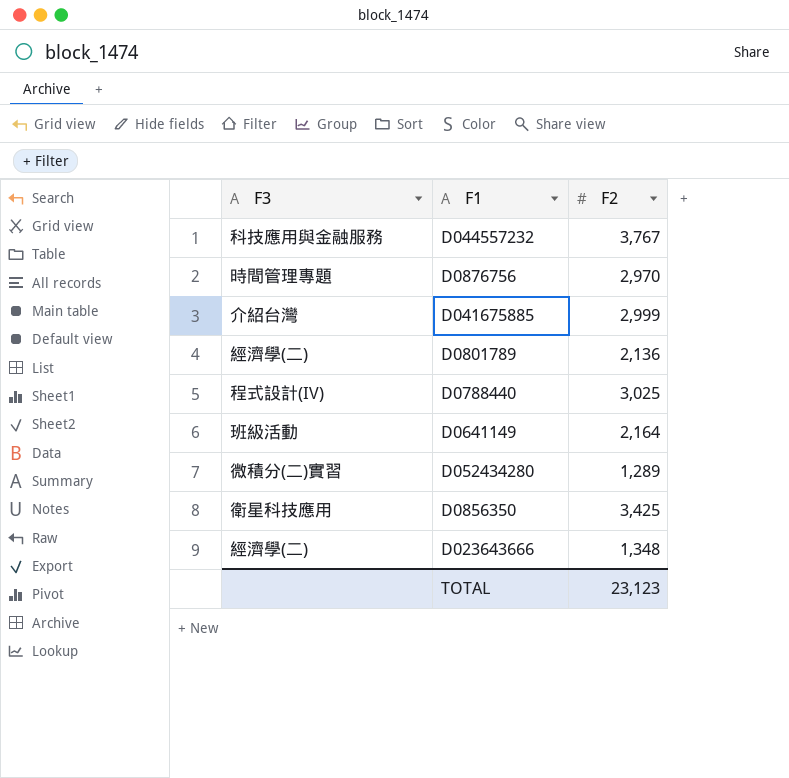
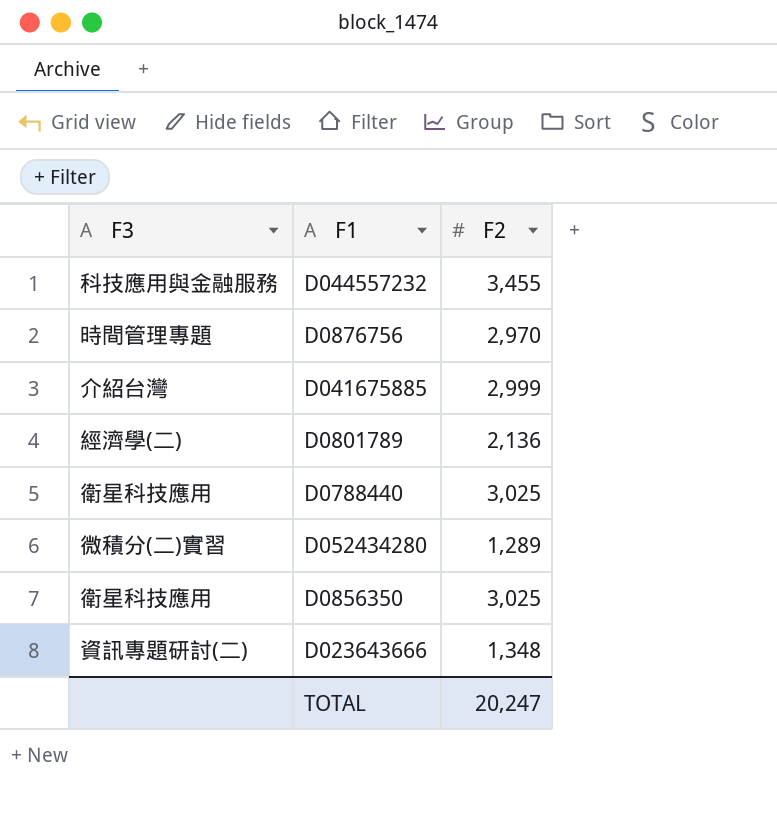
row D0641149: 班級活動 | 2,164 -> none
D044557232 | F2: 3,767 -> 3,455
D0788440 | F3: 程式設計(IV) -> 衛星科技應用
D0856350 | F2: 3,425 -> 3,025
D023643666 | F3: 經濟學(二) -> 資訊專題研討(二)
TOTAL | F2: 23,123 -> 20,247

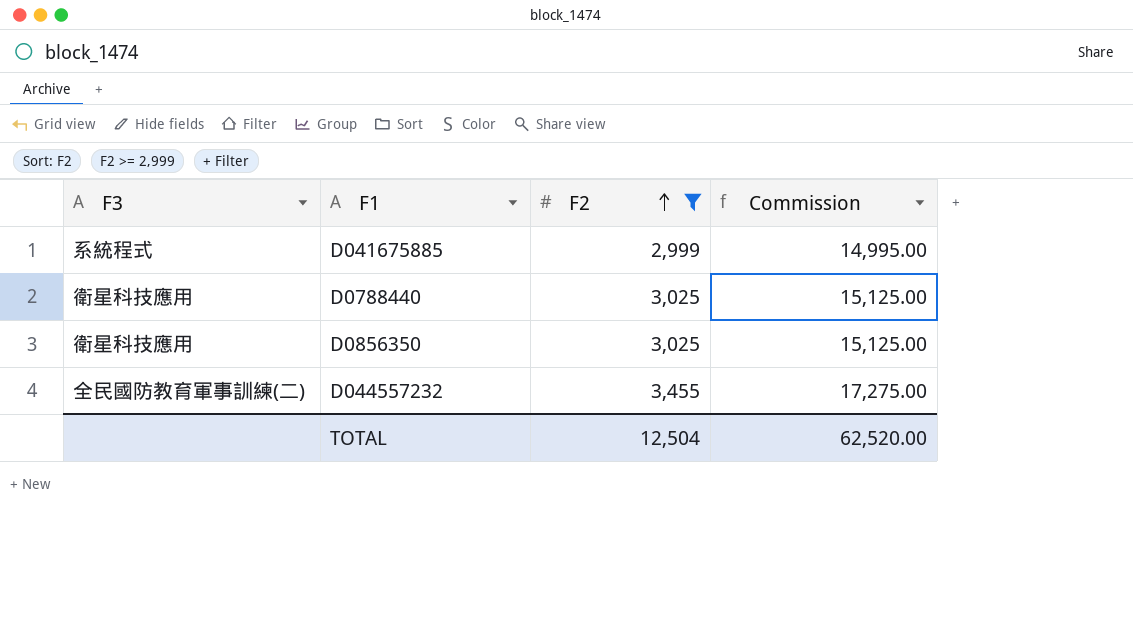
filter: none -> F2 >= 2,999
row order: none -> F2 ascending
column Commission | formula: none -> [F2] * 5
D041675885 | F3: 介紹台灣 -> 系統程式
D044557232 | F3: 科技應用與金融服務 -> 全民國防教育軍事訓練(二)
TOTAL | F2: 20,247 -> 12,504

